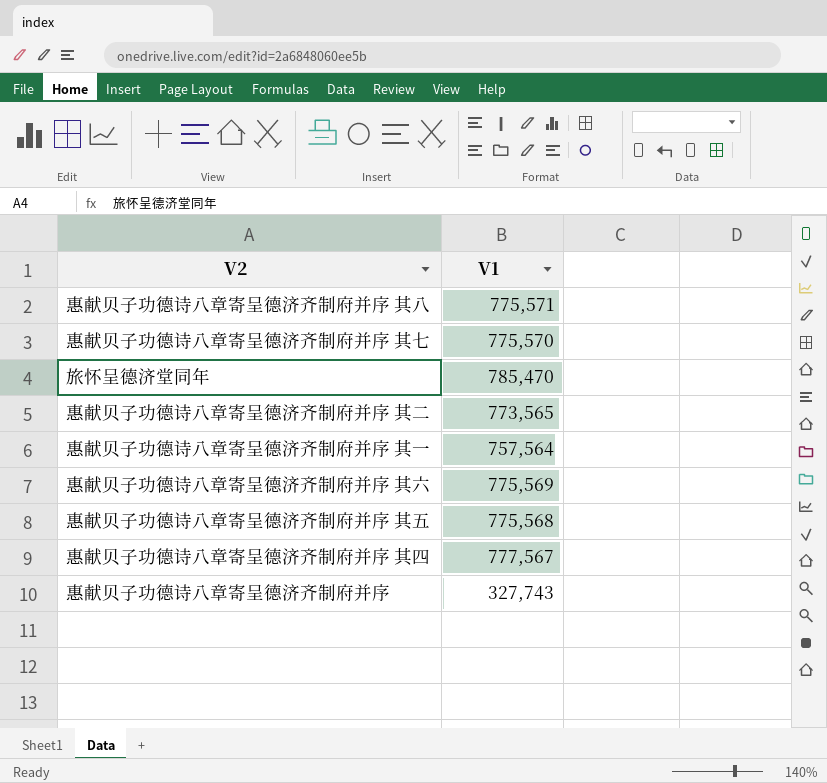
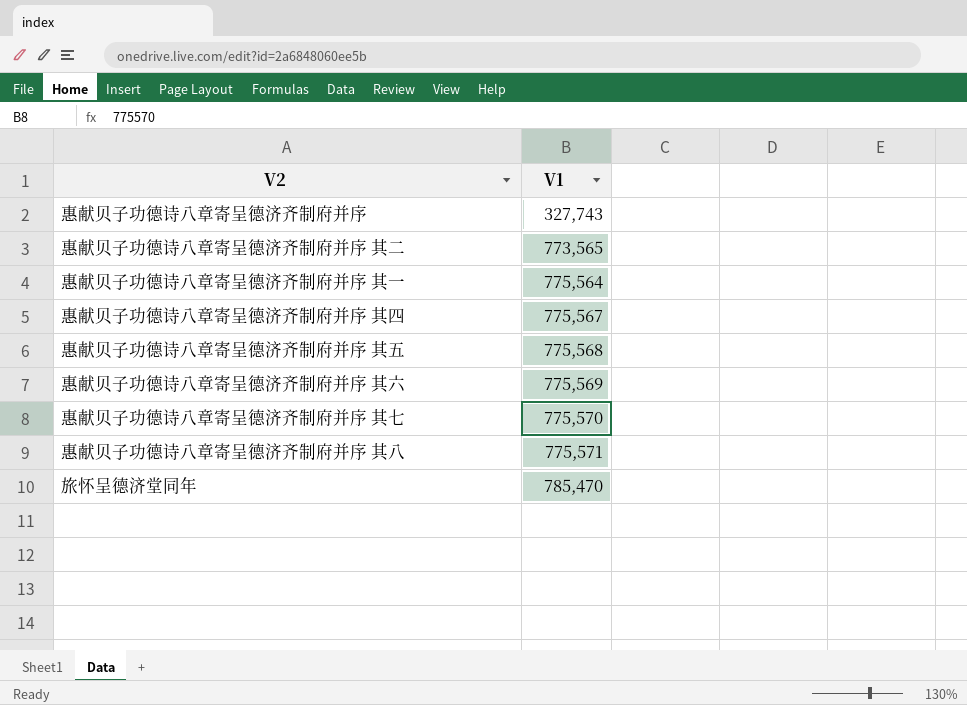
row order: none -> V1 ascending
惠献贝子功德诗八章寄呈德济齐制府并序 其一 | V1: 757,564 -> 775,564
惠献贝子功德诗八章寄呈德济齐制府并序 其四 | V1: 777,567 -> 775,567

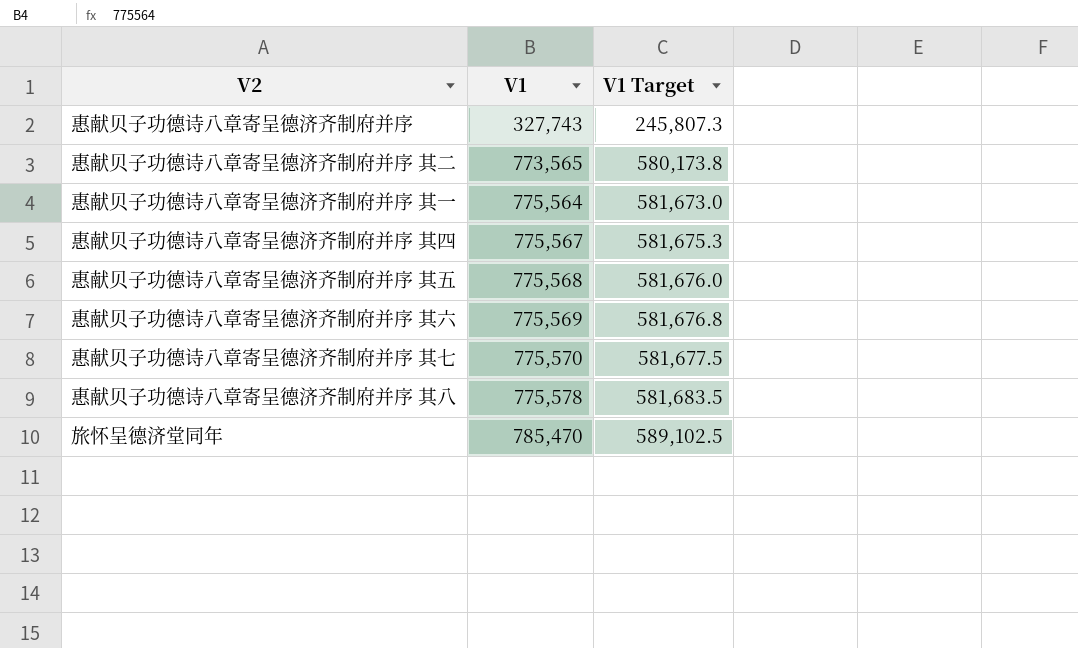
column V1 Target | formula: none -> [V1] * 0.75
惠献贝子功德诗八章寄呈德济齐制府并序 其八 | V1: 775,571 -> 775,578

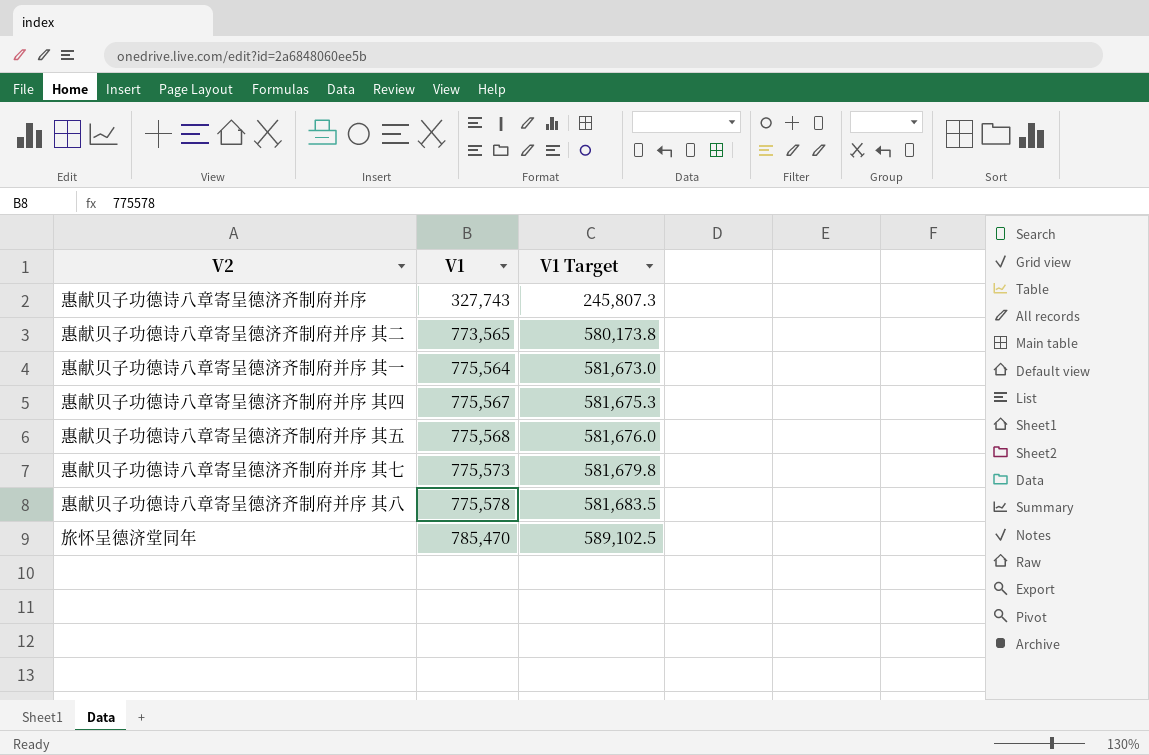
row 惠献贝子功德诗八章寄呈德济齐制府并序 其六: 775,569 | 581,676.8 -> none
惠献贝子功德诗八章寄呈德济齐制府并序 其七 | V1: 775,570 -> 775,573
惠献贝子功德诗八章寄呈德济齐制府并序 其七 | V1 Target: 581,677.5 -> 581,679.8

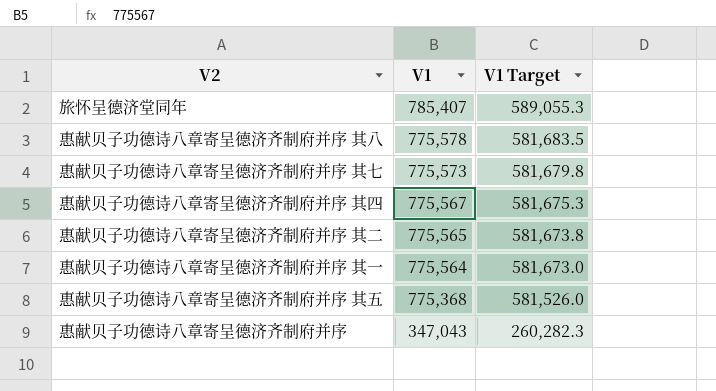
row order: V1 ascending -> V1 descending
旅怀呈德济堂同年 | V1: 785,470 -> 785,407
旅怀呈德济堂同年 | V1 Target: 589,102.5 -> 589,055.3
惠献贝子功德诗八章寄呈德济齐制府并序 其二 | V1: 773,565 -> 775,565
惠献贝子功德诗八章寄呈德济齐制府并序 其二 | V1 Target: 580,173.8 -> 581,673.8
惠献贝子功德诗八章寄呈德济齐制府并序 其五 | V1: 775,568 -> 775,368
惠献贝子功德诗八章寄呈德济齐制府并序 其五 | V1 Target: 581,676.0 -> 581,526.0
惠献贝子功德诗八章寄呈德济齐制府并序 | V1: 327,743 -> 347,043
惠献贝子功德诗八章寄呈德济齐制府并序 | V1 Target: 245,807.3 -> 260,282.3

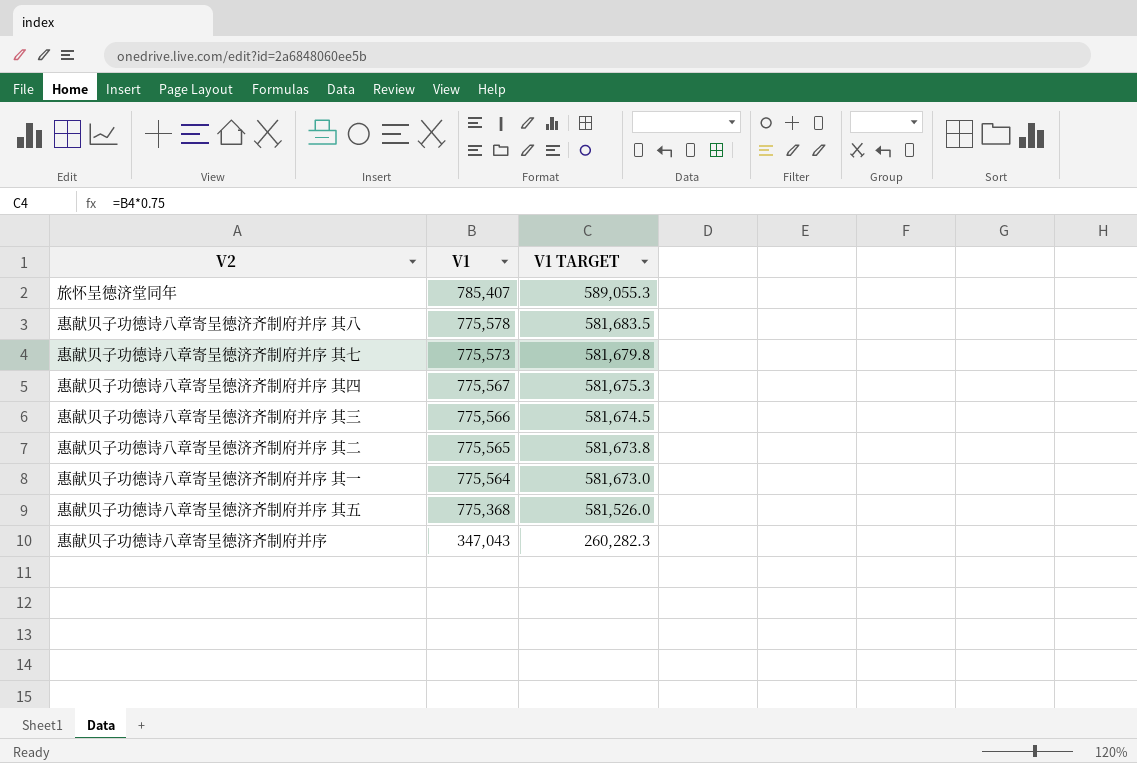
column name: V1 Target -> V1 TARGET
row 惠献贝子功德诗八章寄呈德济齐制府并序 其三: none -> 775,566 | 581,674.5

